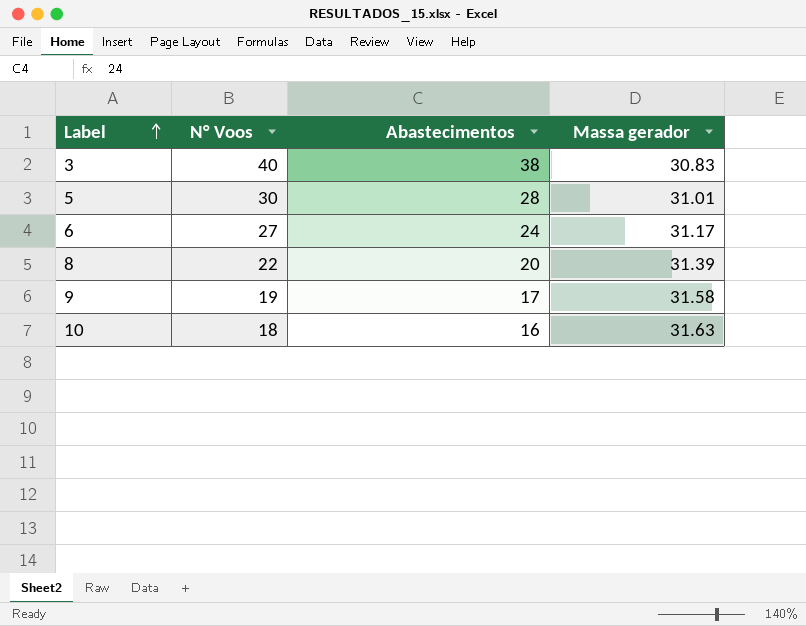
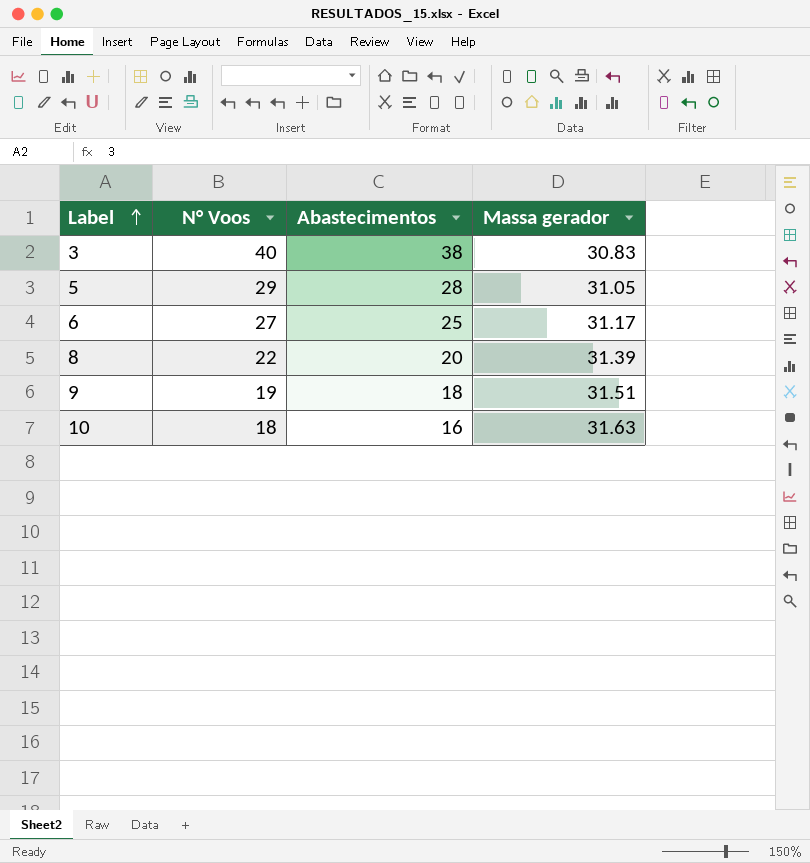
5 | N° Voos: 30 -> 29
5 | Massa gerador: 31.01 -> 31.05
6 | Abastecimentos: 24 -> 25
9 | Abastecimentos: 17 -> 18
9 | Massa gerador: 31.58 -> 31.51

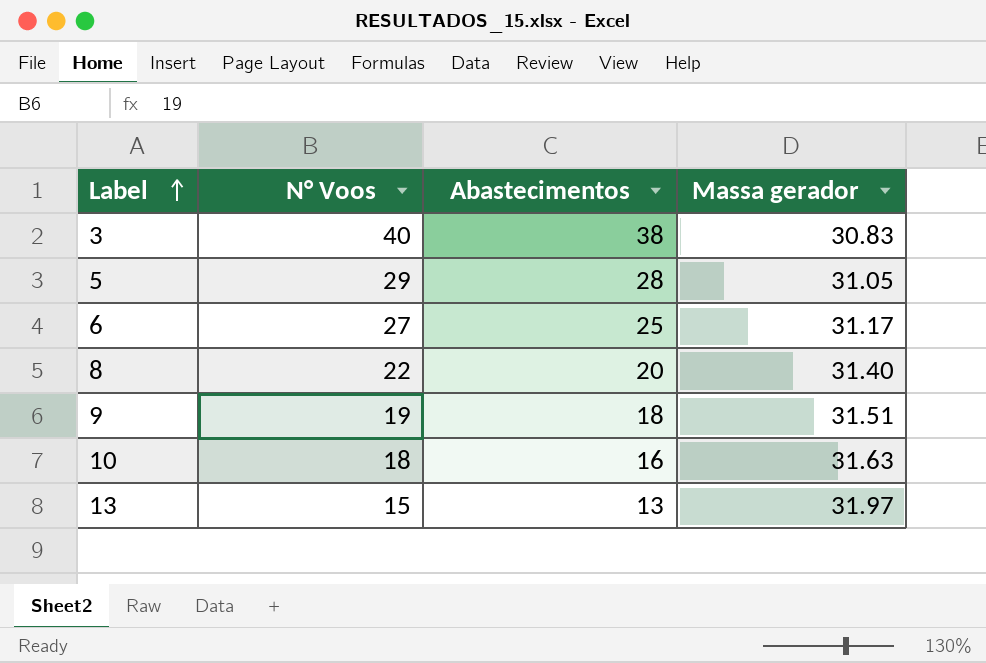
8 | Massa gerador: 31.39 -> 31.40
row 13: none -> 15 | 13 | 31.97

